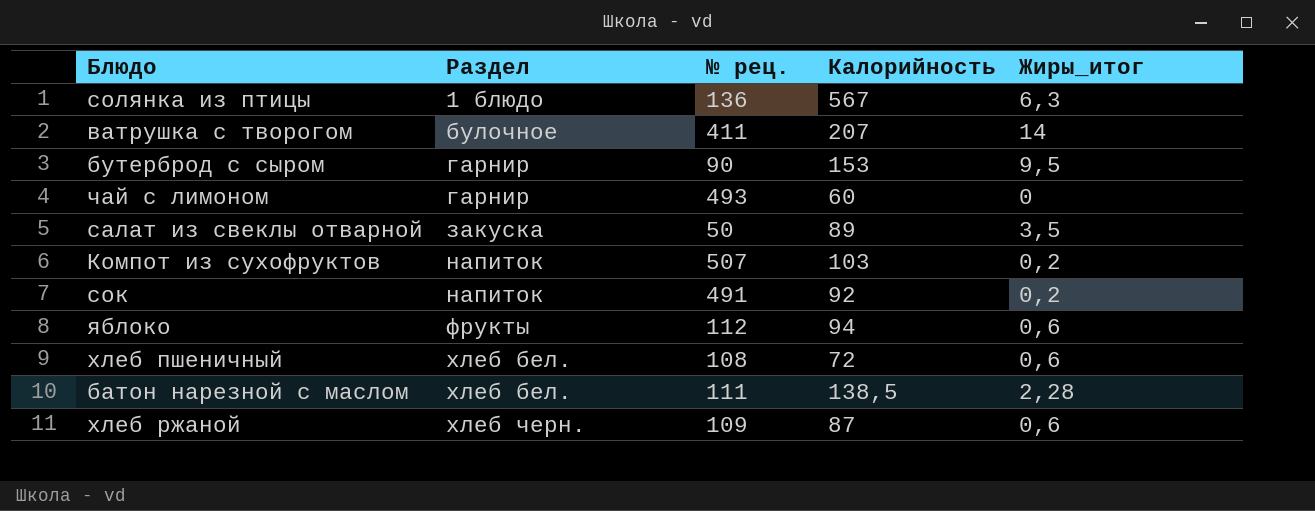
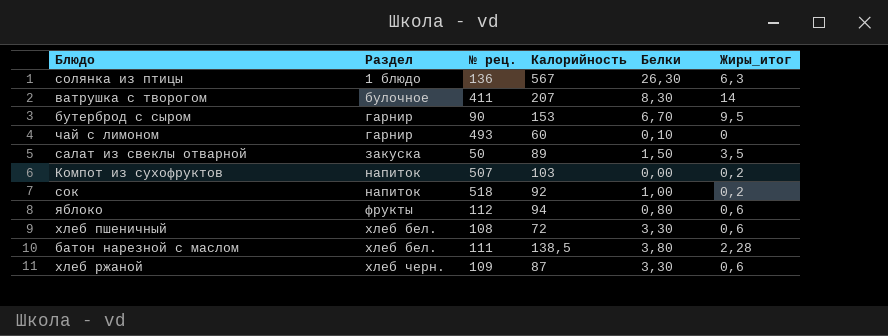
column Белки | position: none -> 5
сок | № рец.: 491 -> 518

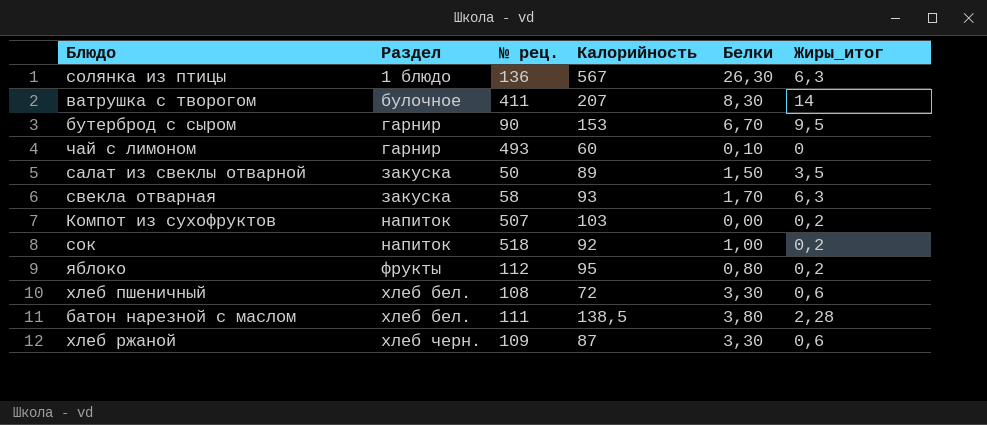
row свекла отварная: none -> закуска | 58 | 93 | 1,70 | 6,3
яблоко | Калорийность: 94 -> 95
яблоко | Жиры_итог: 0,6 -> 0,2

